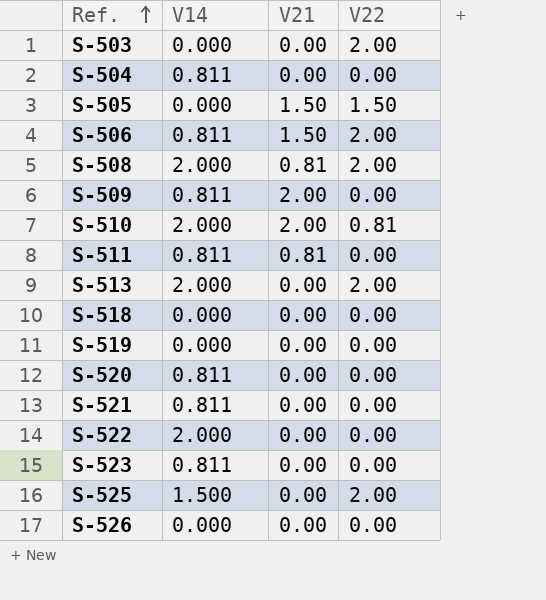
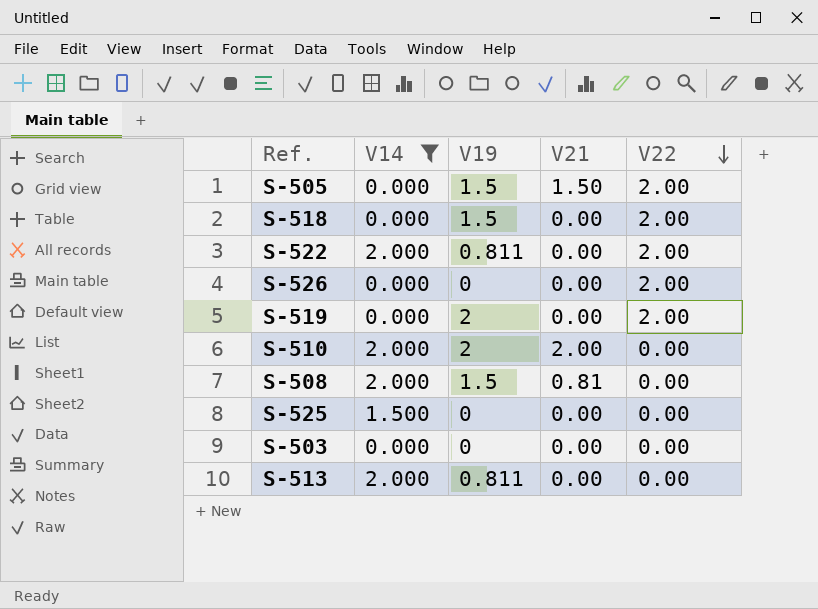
filter: none -> V14 != 0.811
row order: Ref. ascending -> V22 descending
column V19 | position: none -> 3
S-505 | V22: 1.50 -> 2.00
S-518 | V22: 0.00 -> 2.00
S-522 | V22: 0.00 -> 2.00
S-526 | V22: 0.00 -> 2.00
S-519 | V22: 0.00 -> 2.00
S-510 | V22: 0.81 -> 0.00
S-508 | V22: 2.00 -> 0.00
S-525 | V22: 2.00 -> 0.00
S-503 | V22: 2.00 -> 0.00
S-513 | V22: 2.00 -> 0.00

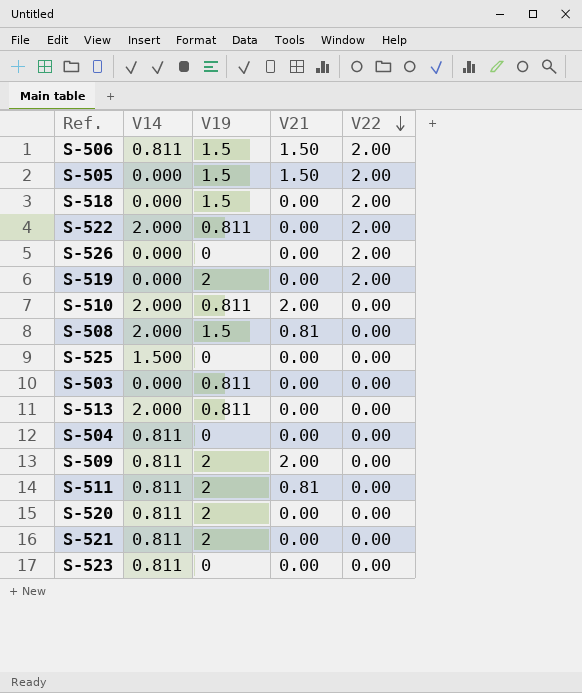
filter: V14 != 0.811 -> none
S-510 | V19: 2 -> 0.811
S-503 | V19: 0 -> 0.811

